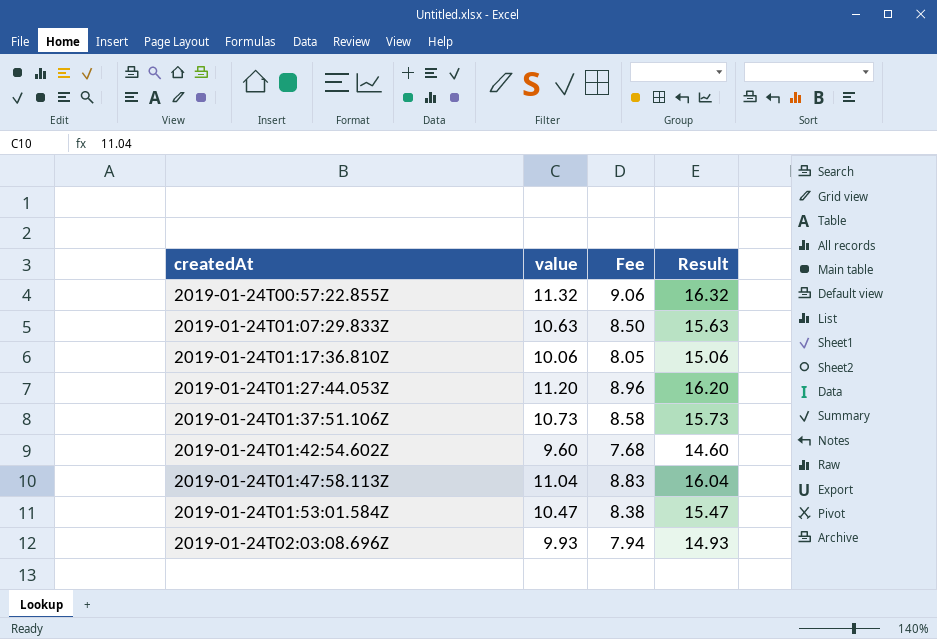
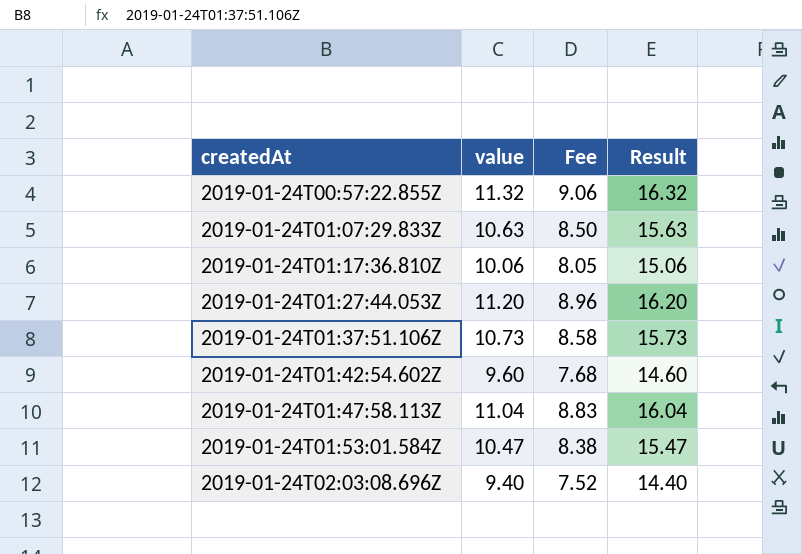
2019-01-24T02:03:08.696Z | value: 9.93 -> 9.40
2019-01-24T02:03:08.696Z | Fee: 7.94 -> 7.52
2019-01-24T02:03:08.696Z | Result: 14.93 -> 14.40

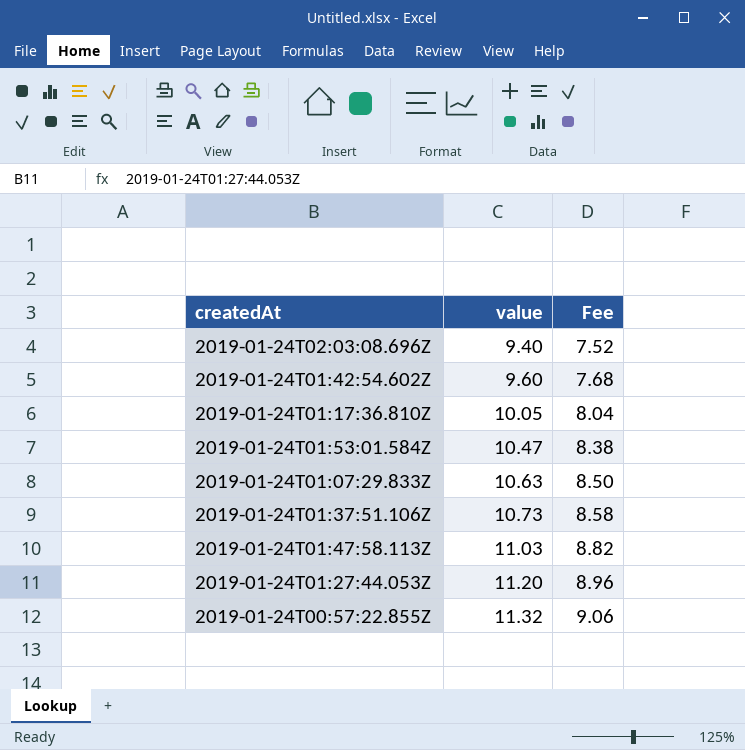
row order: createdAt ascending -> value ascending
column Result | formula: [value] + 5 -> none
2019-01-24T01:17:36.810Z | value: 10.06 -> 10.05
2019-01-24T01:17:36.810Z | Fee: 8.05 -> 8.04
2019-01-24T01:47:58.113Z | value: 11.04 -> 11.03
2019-01-24T01:47:58.113Z | Fee: 8.83 -> 8.82

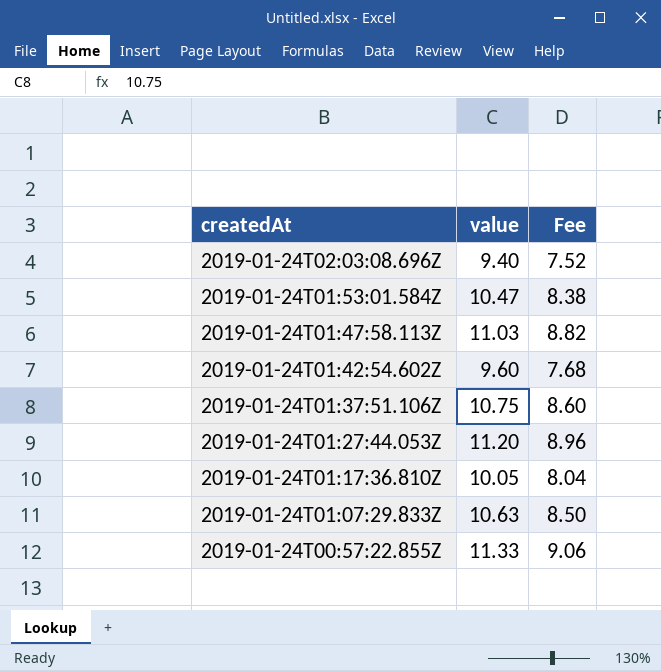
row order: value ascending -> createdAt descending
2019-01-24T01:37:51.106Z | value: 10.73 -> 10.75
2019-01-24T01:37:51.106Z | Fee: 8.58 -> 8.60
2019-01-24T00:57:22.855Z | value: 11.32 -> 11.33

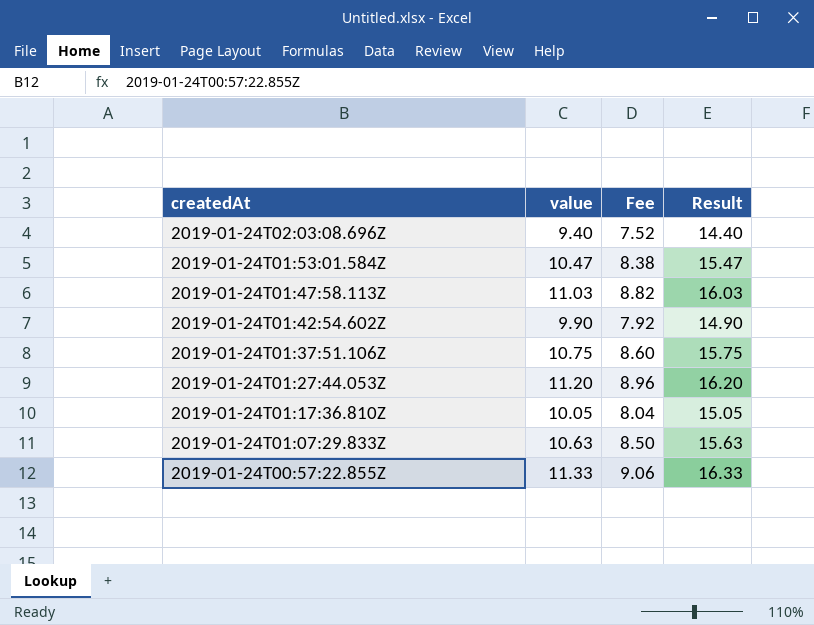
column Result | formula: none -> [value] + 5
2019-01-24T01:42:54.602Z | value: 9.60 -> 9.90
2019-01-24T01:42:54.602Z | Fee: 7.68 -> 7.92

